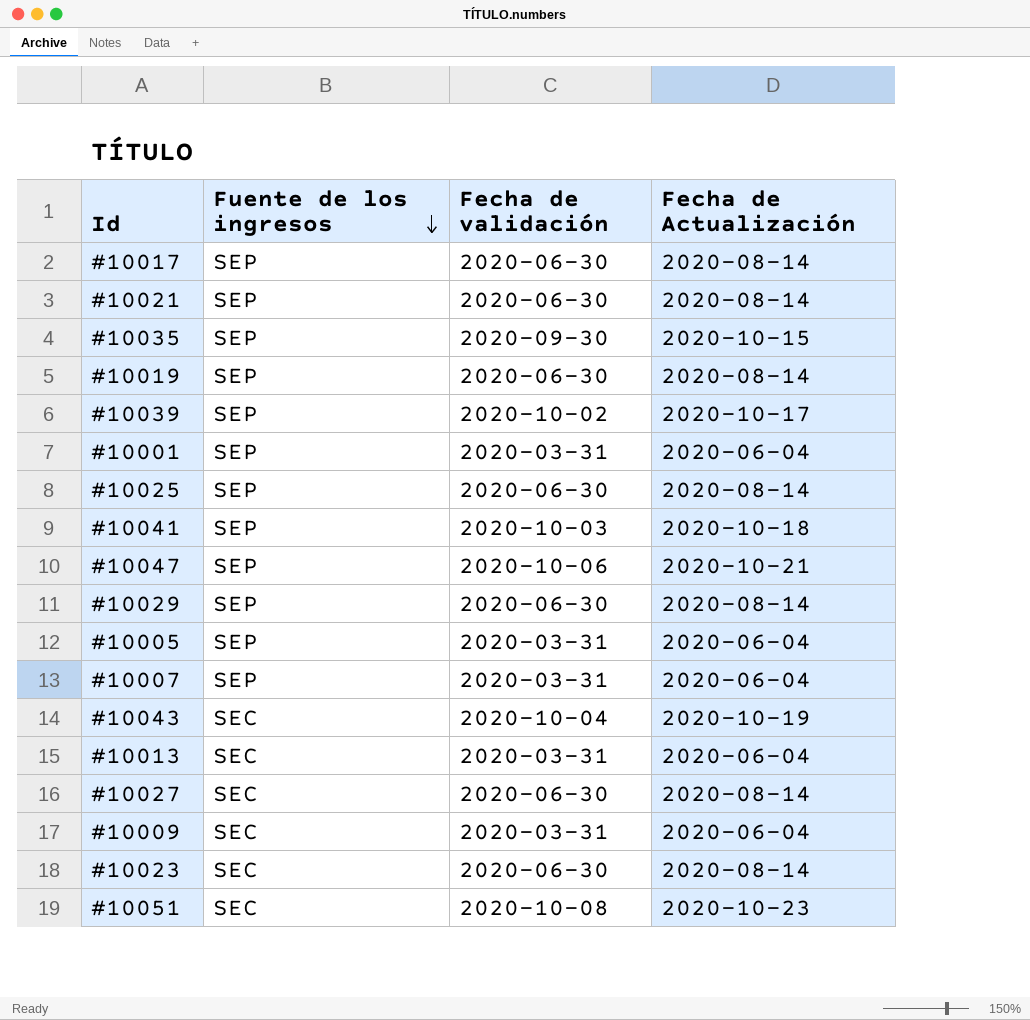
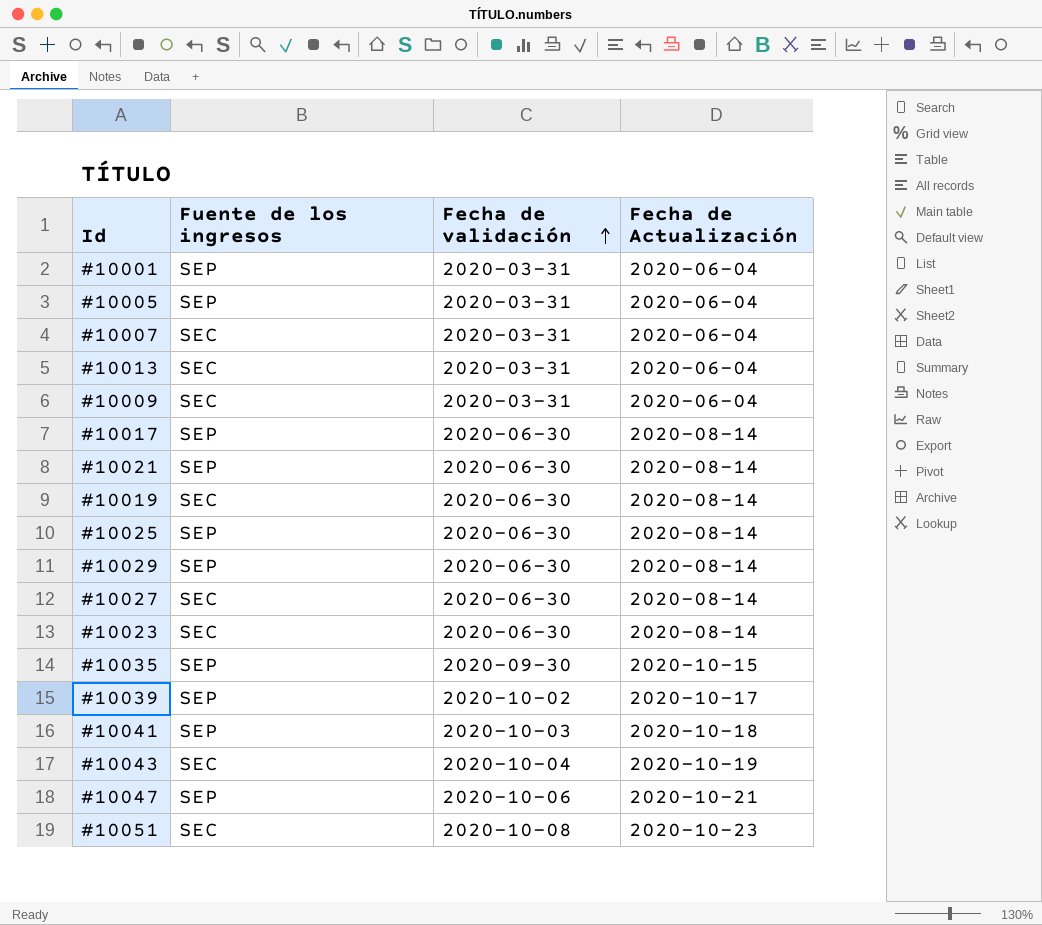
row order: Fuente de los ingresos descending -> Fecha de validación ascending
#10007 | Fuente de los ingresos: SEP -> SEC
#10019 | Fuente de los ingresos: SEP -> SEC

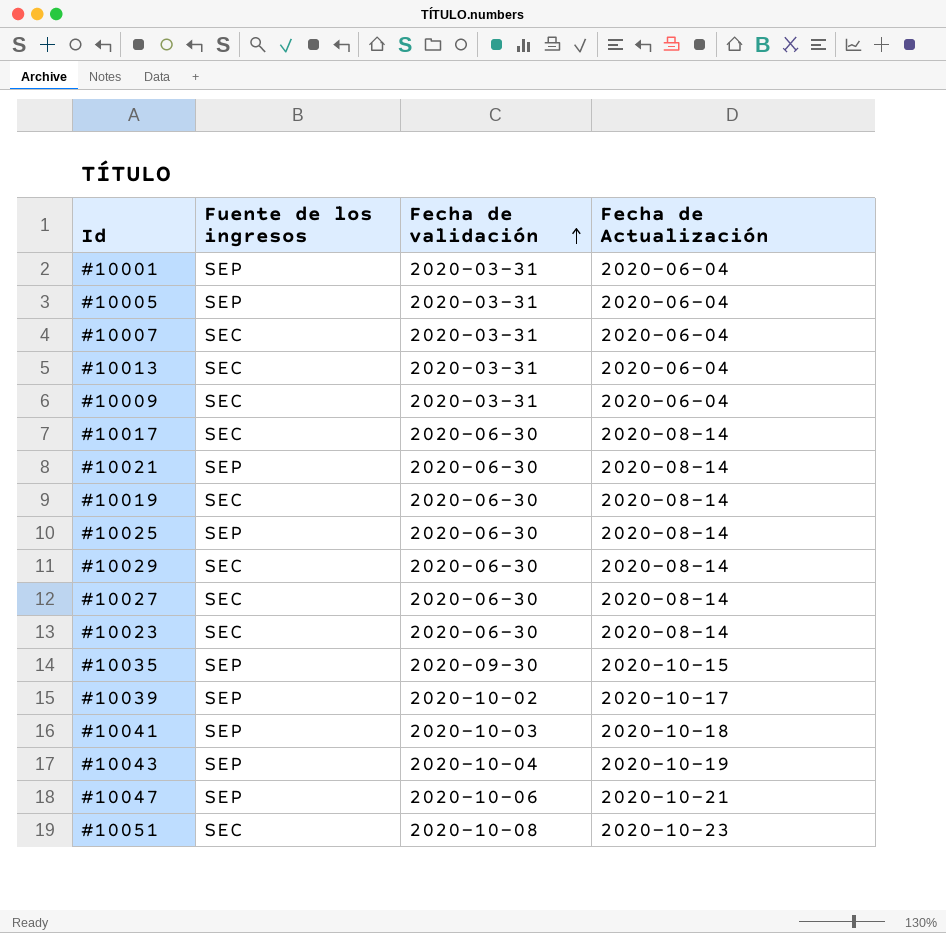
#10017 | Fuente de los ingresos: SEP -> SEC
#10029 | Fuente de los ingresos: SEP -> SEC
#10043 | Fuente de los ingresos: SEC -> SEP

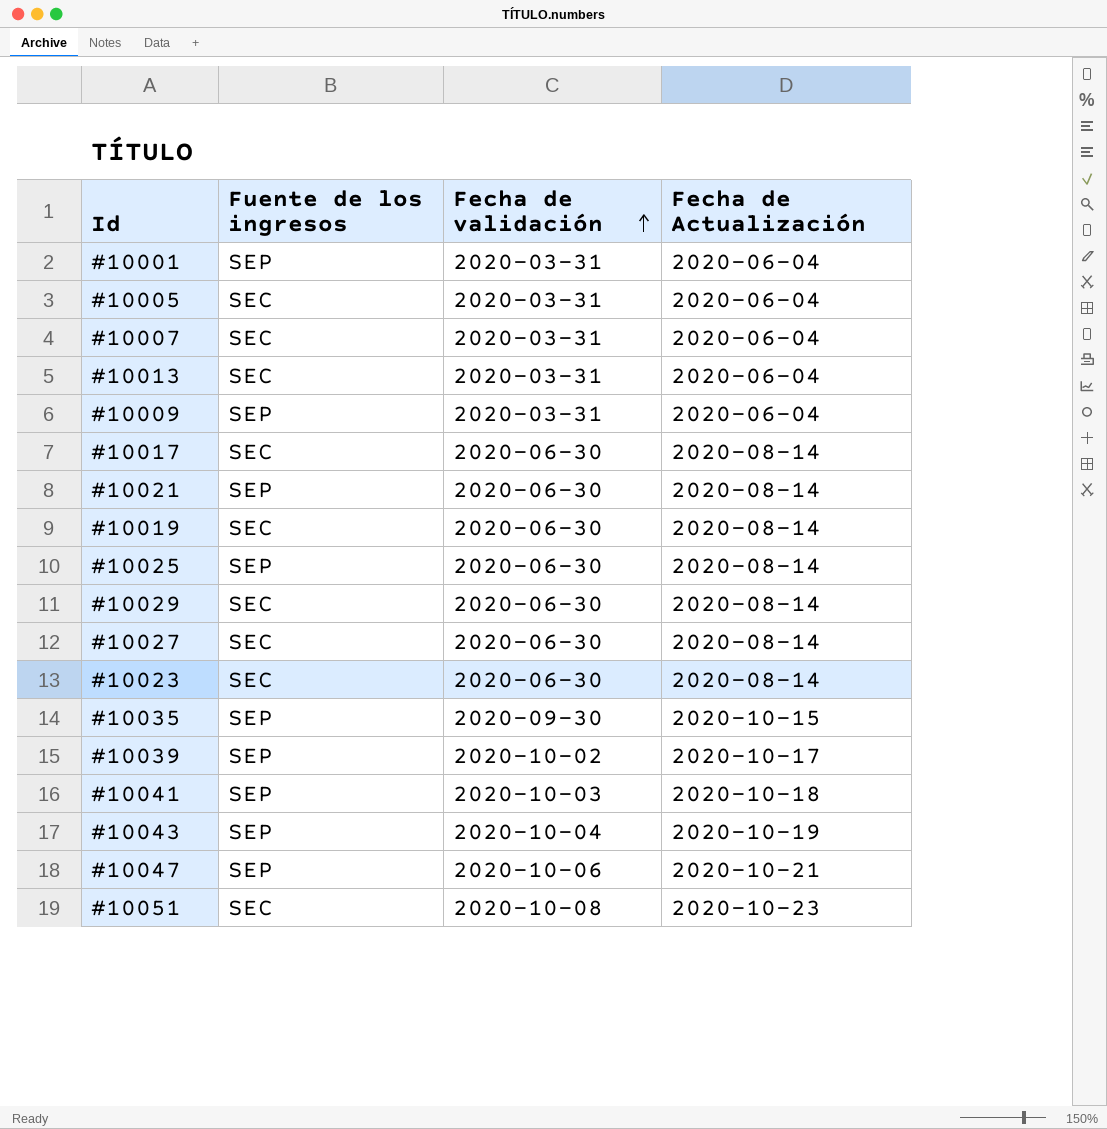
#10005 | Fuente de los ingresos: SEP -> SEC
#10009 | Fuente de los ingresos: SEC -> SEP

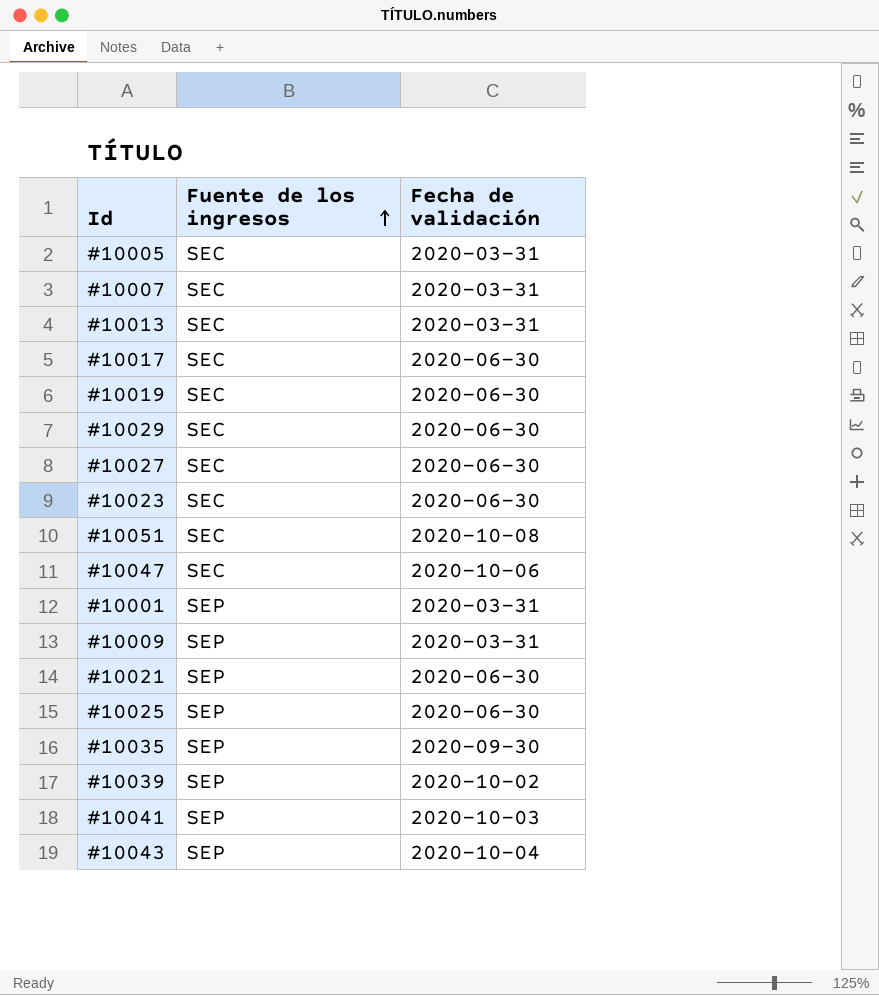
row order: Fecha de validación ascending -> Fuente de los ingresos ascending
column Fecha de Actualización | position: 4 -> none
#10047 | Fuente de los ingresos: SEP -> SEC

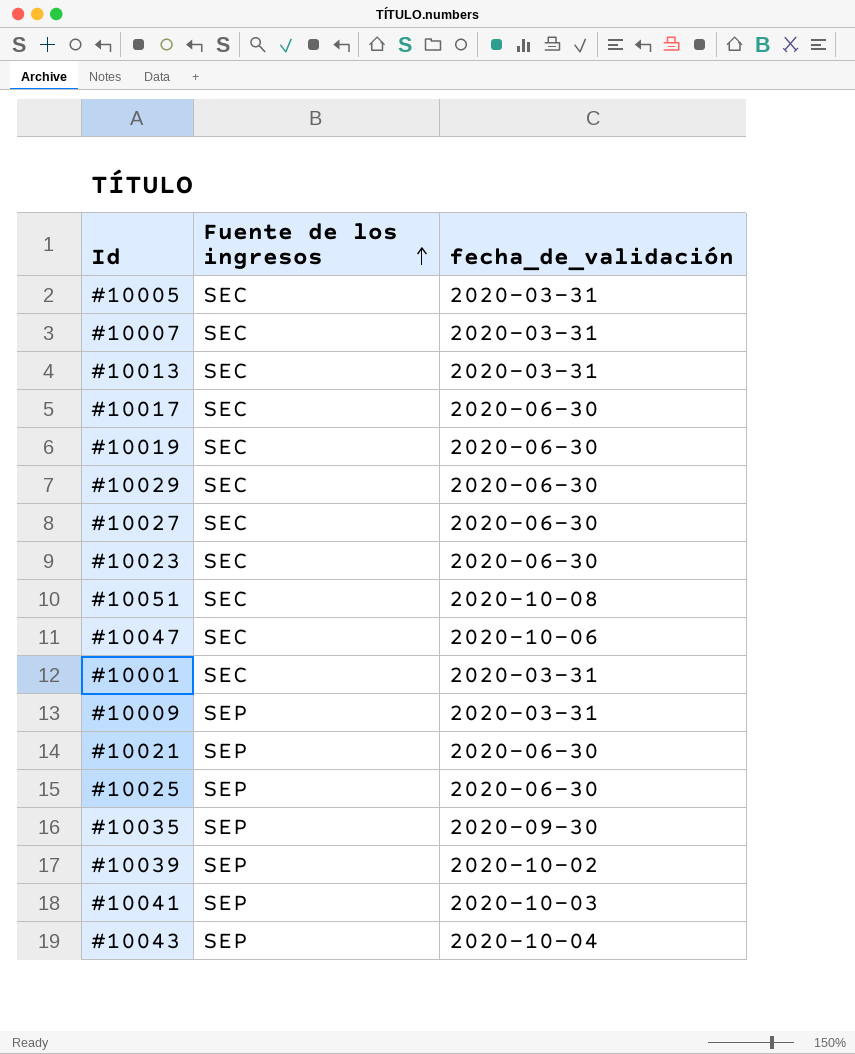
column name: Fecha de validación -> fecha_de_validación
#10001 | Fuente de los ingresos: SEP -> SEC

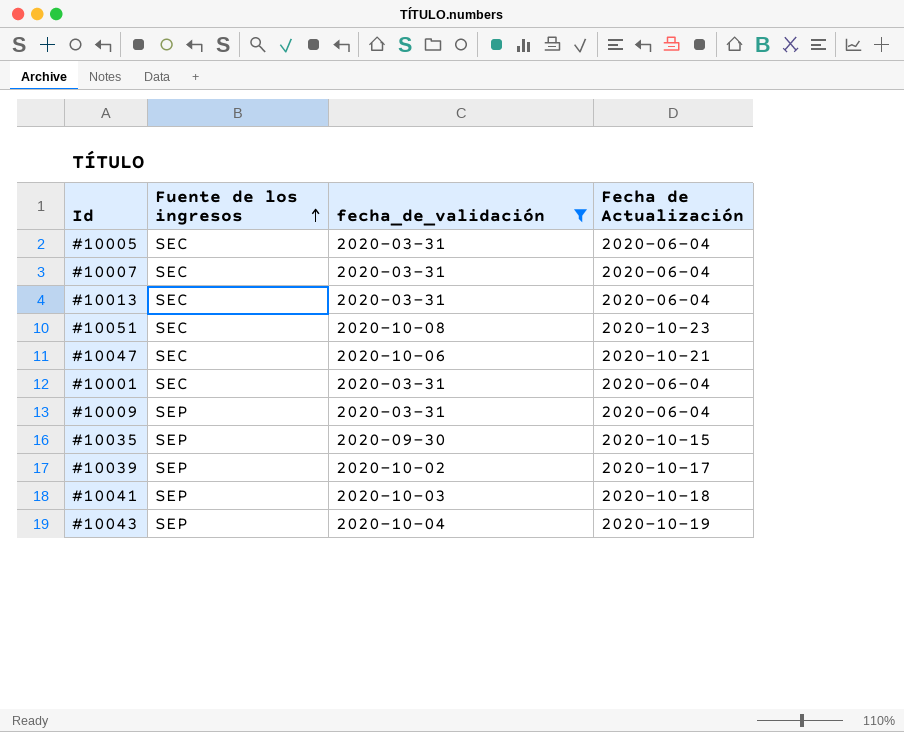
filter: none -> fecha_de_validación != 2020-06-30
column Fecha de Actualización | position: none -> 4

